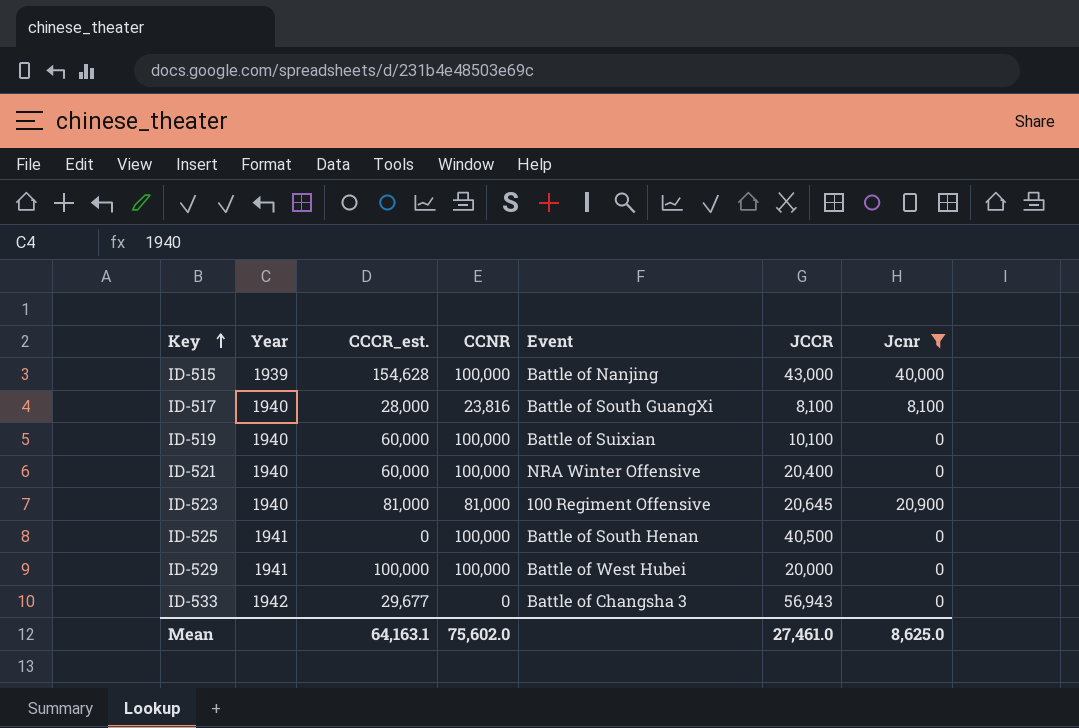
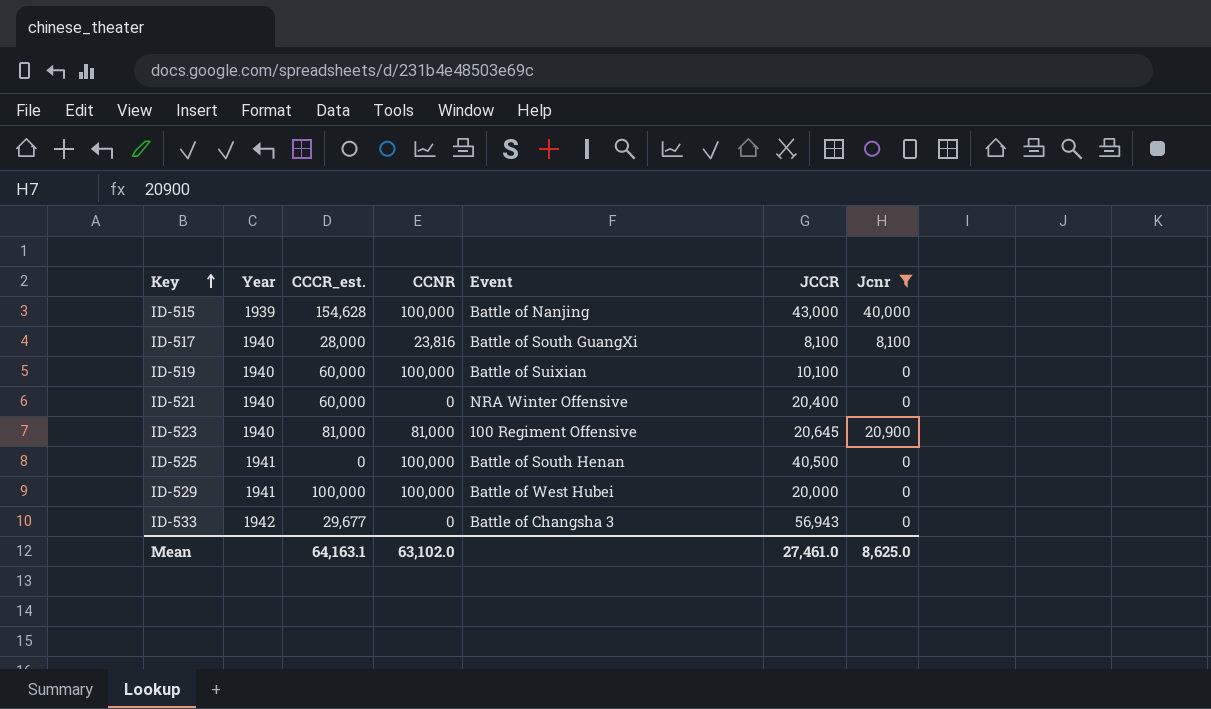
ID-521 | CCNR: 100,000 -> 0
Mean | CCNR: 75,602.0 -> 63,102.0

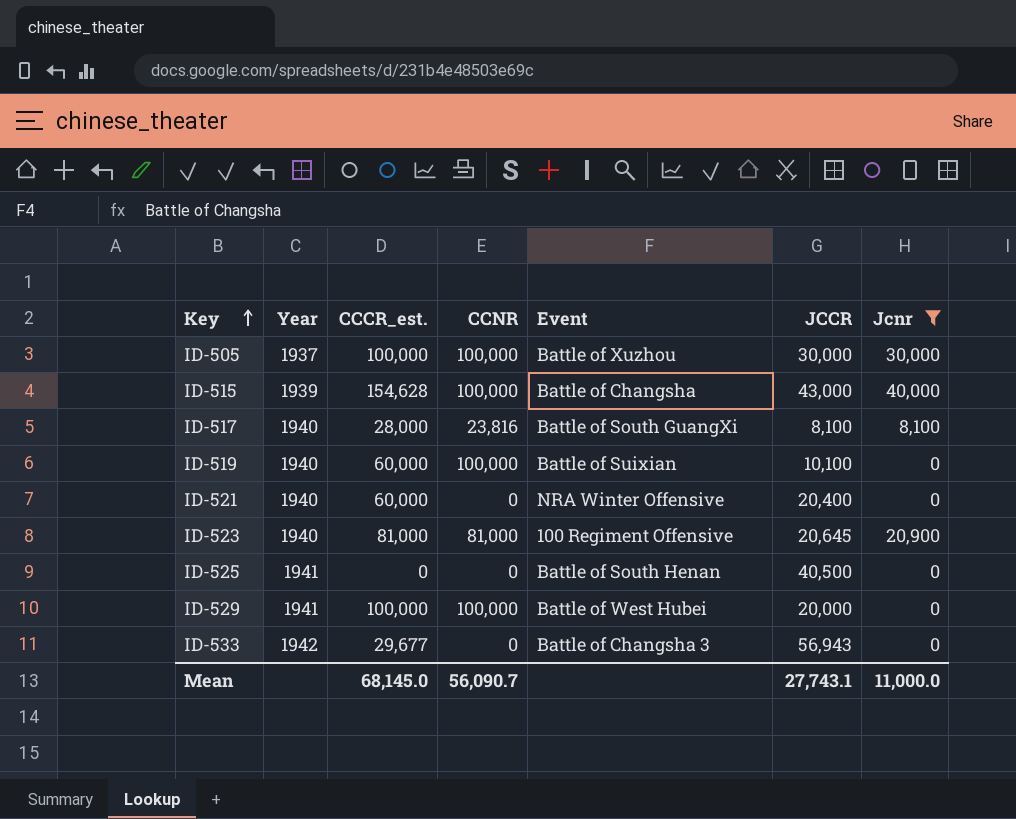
row ID-505: none -> 1937 | 100,000 | 100,000 | Battle of Xuzhou | 30,000 | 30,000
ID-515 | Event: Battle of Nanjing -> Battle of Changsha
ID-525 | CCNR: 100,000 -> 0
Mean | CCCR_est.: 64,163.1 -> 68,145.0
Mean | CCNR: 63,102.0 -> 56,090.7
Mean | JCCR: 27,461.0 -> 27,743.1
Mean | Jcnr: 8,625.0 -> 11,000.0

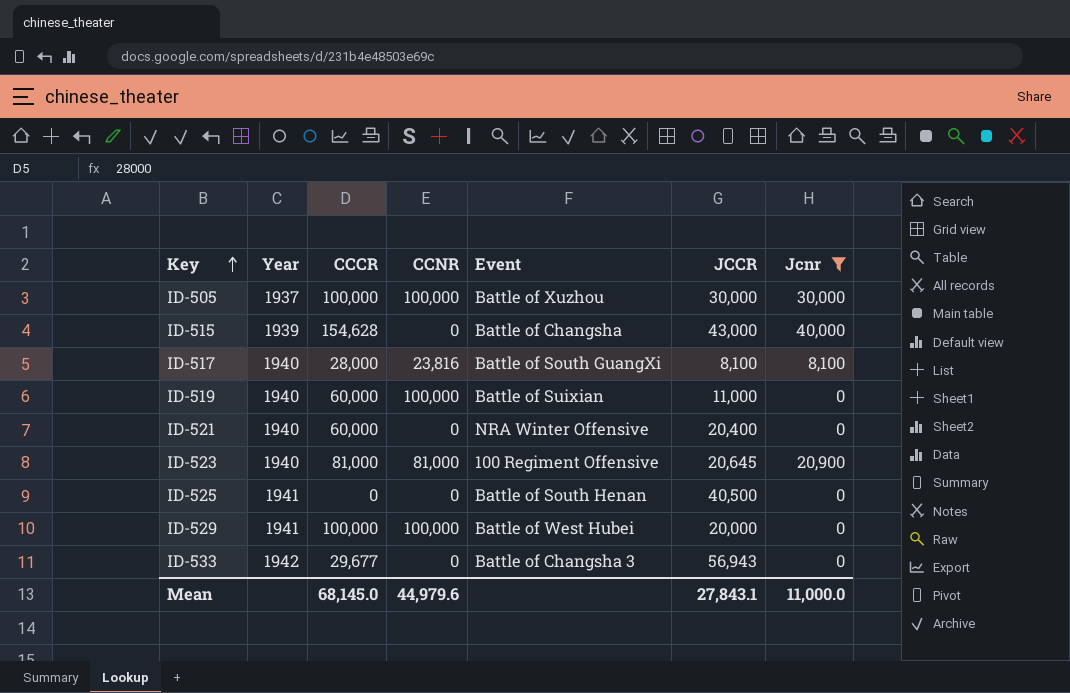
column name: CCCR_est. -> CCCR
ID-515 | CCNR: 100,000 -> 0
ID-519 | JCCR: 10,100 -> 11,000
Mean | CCNR: 56,090.7 -> 44,979.6
Mean | JCCR: 27,743.1 -> 27,843.1

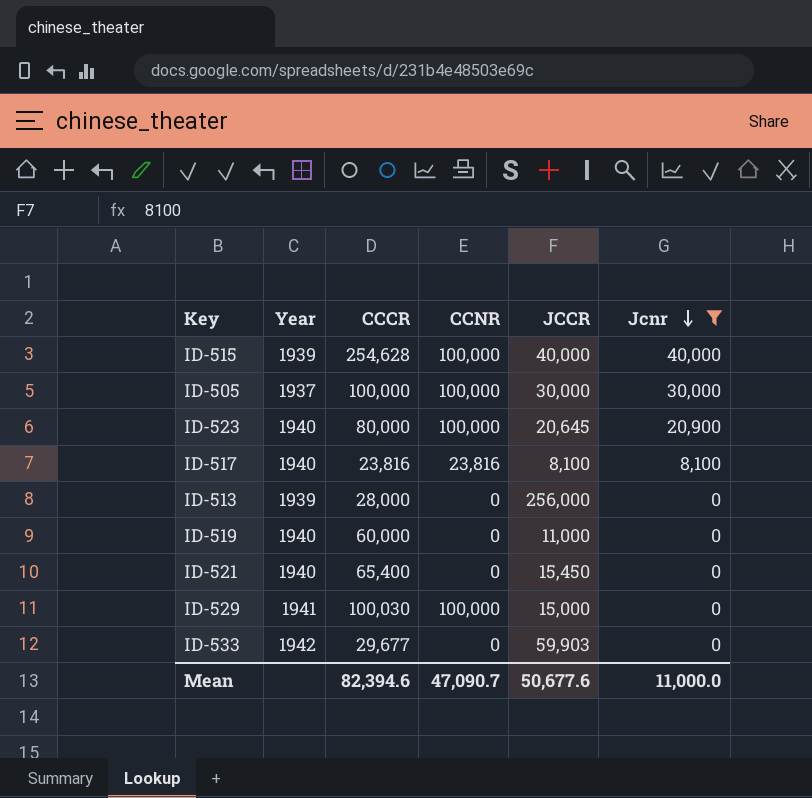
row order: Key ascending -> Jcnr descending
column Event | position: 5 -> none
row ID-525: 1941 | 0 | 0 | Battle of South Henan | 40,500 | 0 -> none
ID-515 | CCCR: 154,628 -> 254,628
ID-515 | CCNR: 0 -> 100,000
ID-515 | JCCR: 43,000 -> 40,000
ID-523 | CCCR: 81,000 -> 80,000
ID-523 | CCNR: 81,000 -> 100,000
ID-517 | CCCR: 28,000 -> 23,816
row ID-513: none -> 1939 | 28,000 | 0 | 256,000 | 0
ID-519 | CCNR: 100,000 -> 0
ID-521 | CCCR: 60,000 -> 65,400
ID-521 | JCCR: 20,400 -> 15,450
ID-529 | CCCR: 100,000 -> 100,030
ID-529 | JCCR: 20,000 -> 15,000
ID-533 | JCCR: 56,943 -> 59,903
Mean | CCCR: 68,145.0 -> 82,394.6
Mean | CCNR: 44,979.6 -> 47,090.7
Mean | JCCR: 27,843.1 -> 50,677.6

